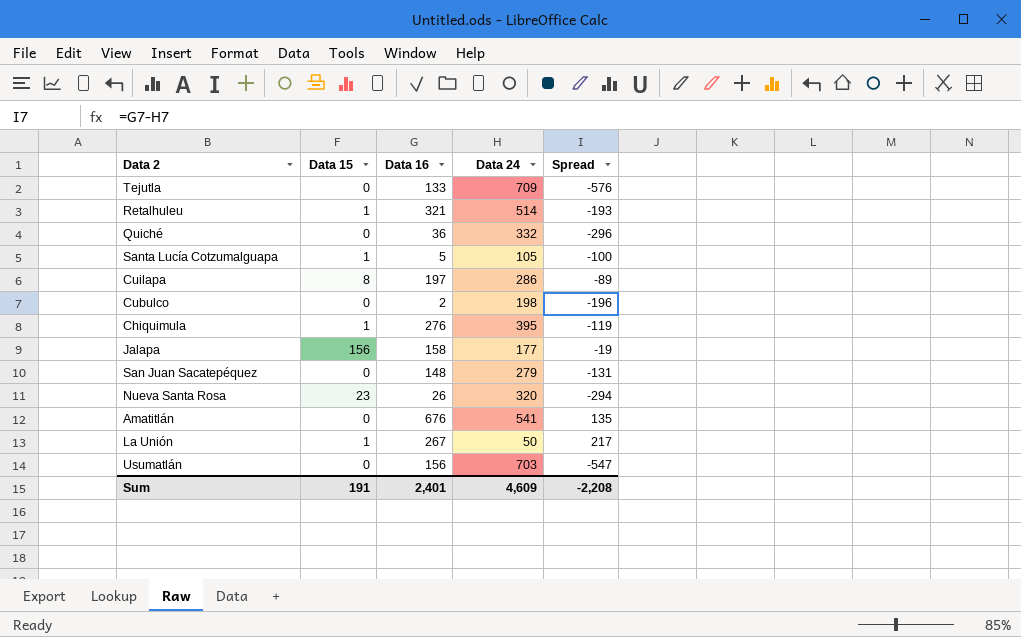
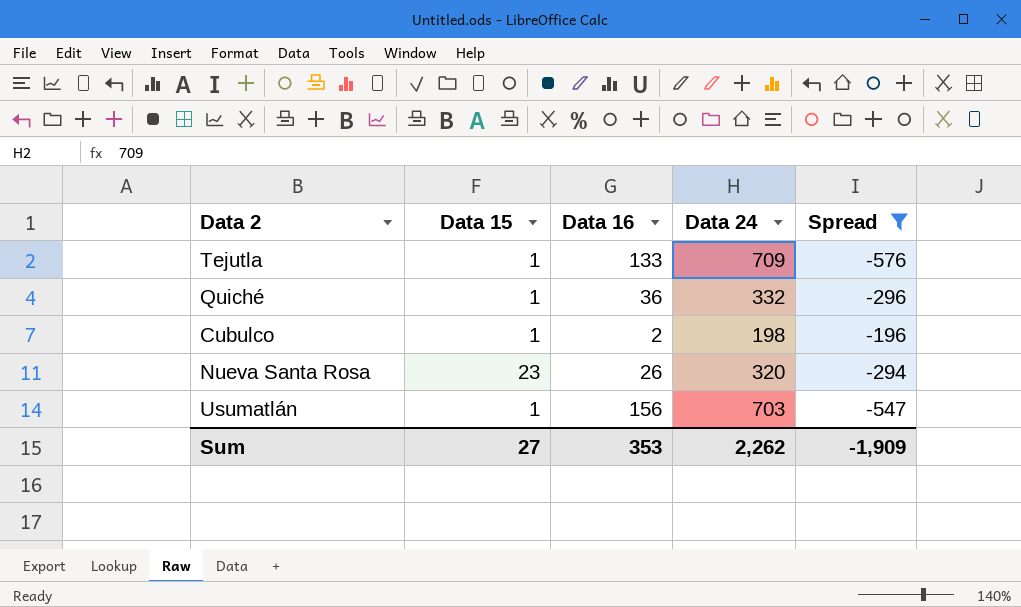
filter: none -> Spread <= -196
Tejutla | Data 15: 0 -> 1
Quiché | Data 15: 0 -> 1
Cubulco | Data 15: 0 -> 1
Usumatlán | Data 15: 0 -> 1
Sum | Data 15: 191 -> 27
Sum | Data 16: 2,401 -> 353
Sum | Data 24: 4,609 -> 2,262
Sum | Spread: -2,208 -> -1,909

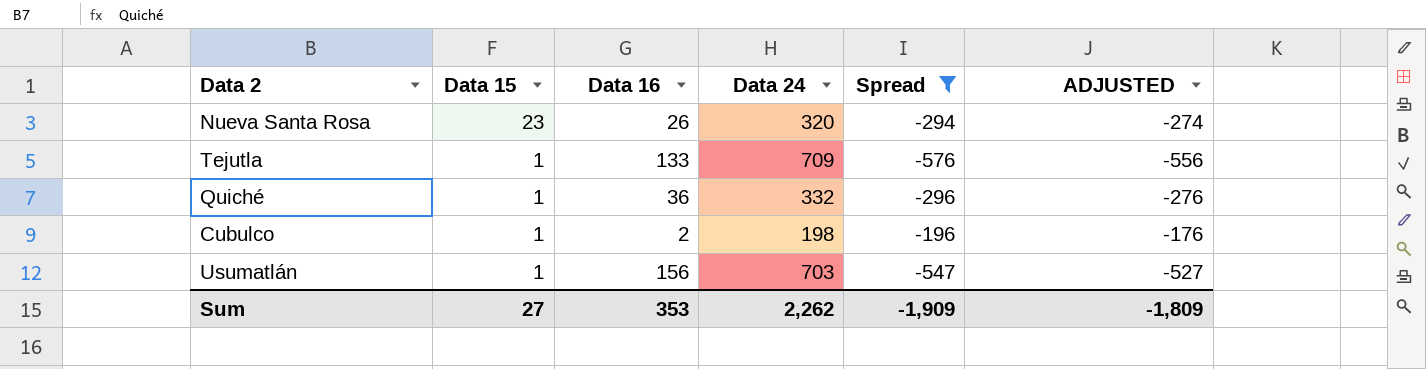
row order: none -> Data 15 descending
column ADJUSTED | formula: none -> [Spread] + 20

